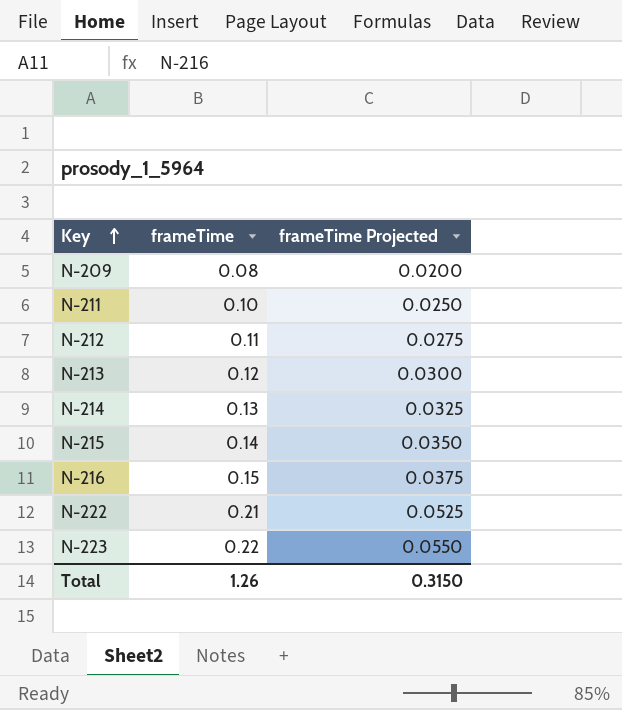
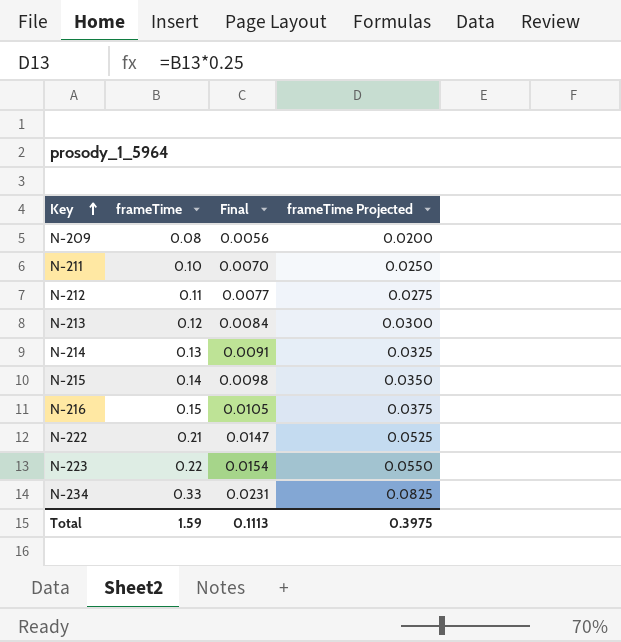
column Final | formula: none -> [frameTime] * 0.07
row N-234: none -> 0.33 | 0.0231 | 0.0825
Total | frameTime: 1.26 -> 1.59
Total | frameTime Projected: 0.3150 -> 0.3975

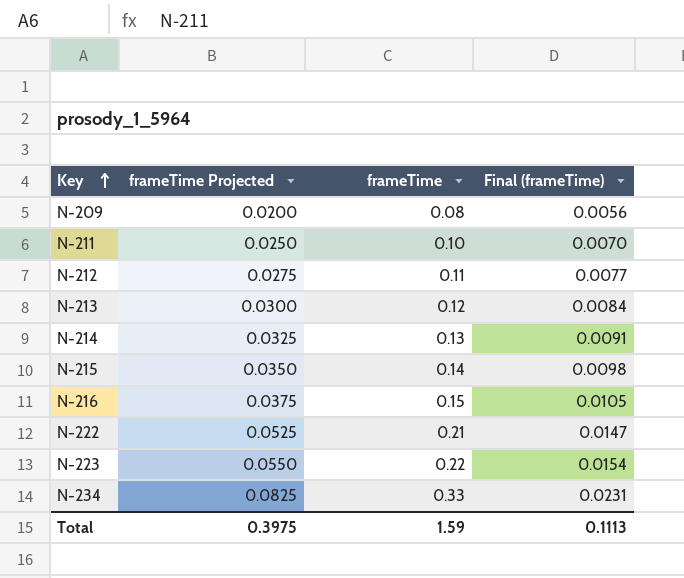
column frameTime Projected | position: 4 -> 2
column name: Final -> Final (frameTime)

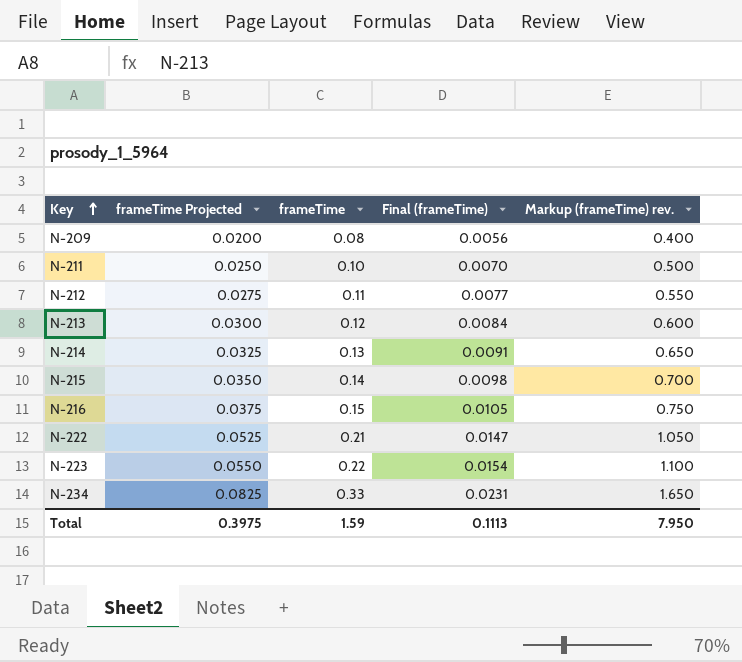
column Markup (frameTime) rev. | formula: none -> [frameTime] * 5

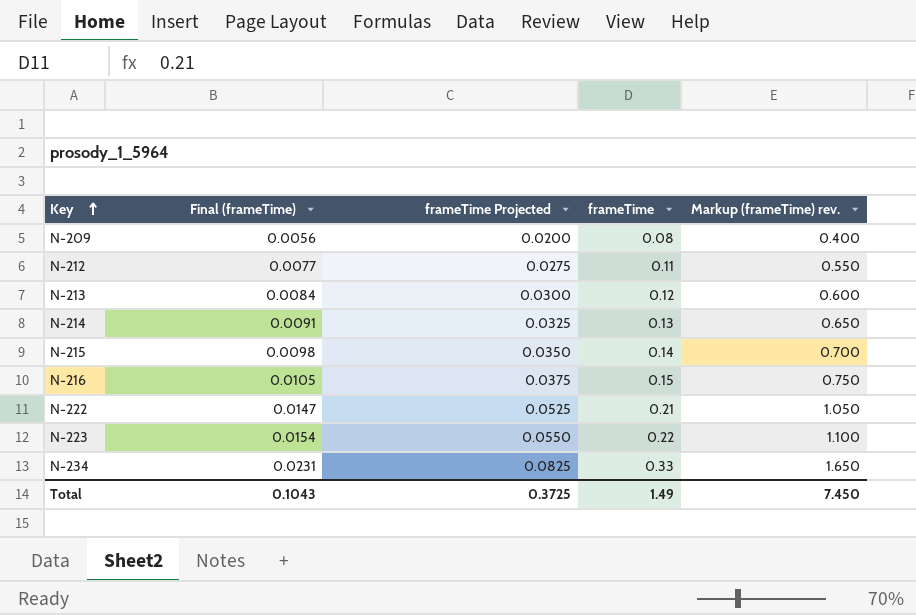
column Final (frameTime) | position: 4 -> 2
row N-211: 0.0250 | 0.10 | 0.0070 | 0.500 -> none
Total | Final (frameTime): 0.1113 -> 0.1043
Total | frameTime Projected: 0.3975 -> 0.3725
Total | frameTime: 1.59 -> 1.49
Total | Markup (frameTime) rev.: 7.950 -> 7.450

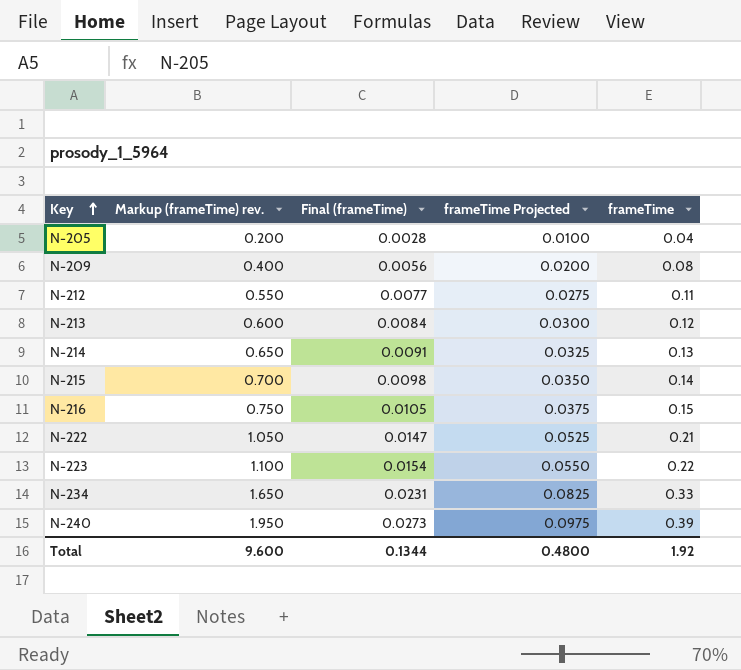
column Markup (frameTime) rev. | position: 5 -> 2
row N-205: none -> 0.200 | 0.0028 | 0.0100 | 0.04
row N-240: none -> 1.950 | 0.0273 | 0.0975 | 0.39
Total | Markup (frameTime) rev.: 7.450 -> 9.600
Total | Final (frameTime): 0.1043 -> 0.1344
Total | frameTime Projected: 0.3725 -> 0.4800
Total | frameTime: 1.49 -> 1.92

